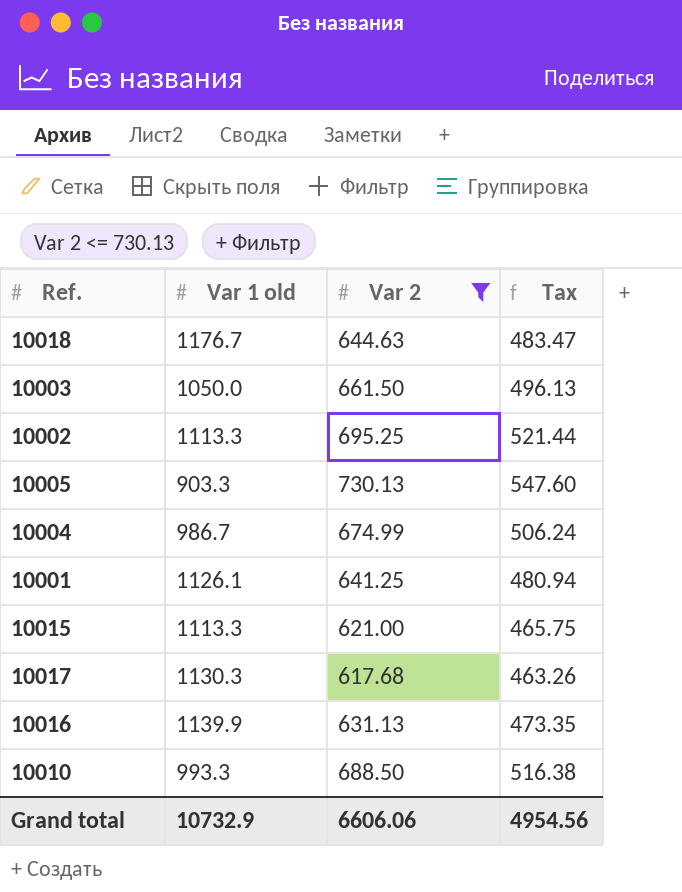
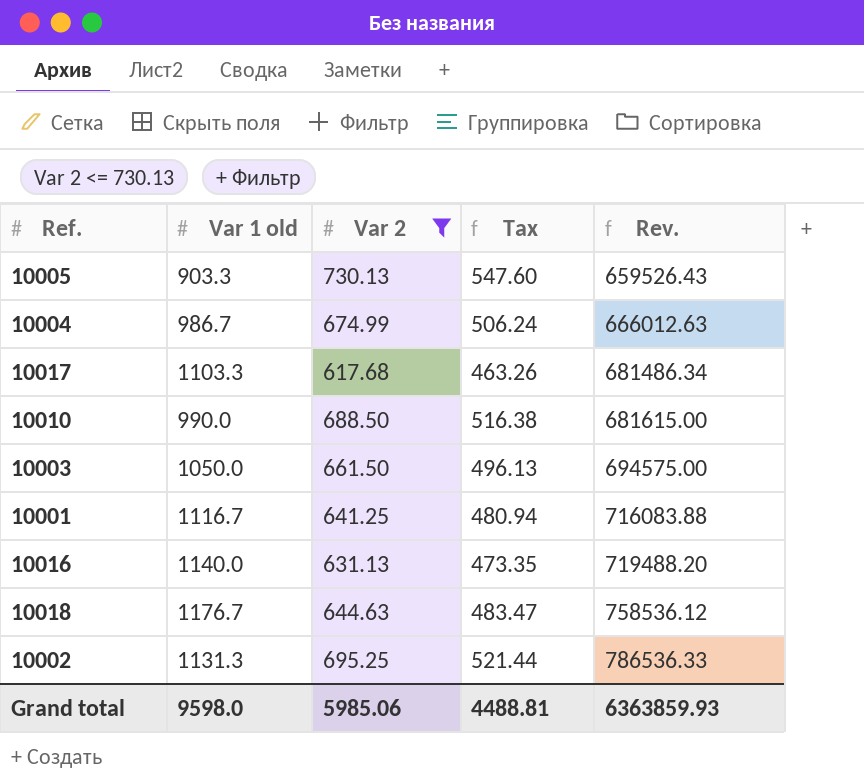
row order: none -> Rev. ascending
column Rev. | formula: none -> [Var 1 old] * [Var 2]
row 10015: 1113.3 | 621.00 | 465.75 -> none
10017 | Var 1 old: 1130.3 -> 1103.3
10010 | Var 1 old: 993.3 -> 990.0
10001 | Var 1 old: 1126.1 -> 1116.7
10016 | Var 1 old: 1139.9 -> 1140.0
10002 | Var 1 old: 1113.3 -> 1131.3
Grand total | Var 1 old: 10732.9 -> 9598.0
Grand total | Var 2: 6606.06 -> 5985.06
Grand total | Tax: 4954.56 -> 4488.81

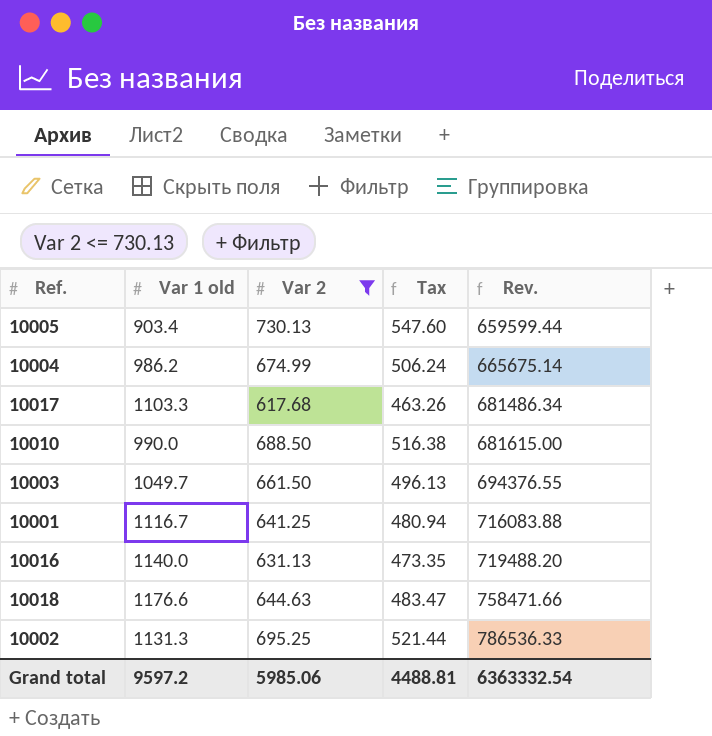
10005 | Var 1 old: 903.3 -> 903.4
10005 | Rev.: 659526.43 -> 659599.44
10004 | Var 1 old: 986.7 -> 986.2
10004 | Rev.: 666012.63 -> 665675.14
10003 | Var 1 old: 1050.0 -> 1049.7
10003 | Rev.: 694575.00 -> 694376.55
10018 | Var 1 old: 1176.7 -> 1176.6
10018 | Rev.: 758536.12 -> 758471.66
Grand total | Var 1 old: 9598.0 -> 9597.2
Grand total | Rev.: 6363859.93 -> 6363332.54

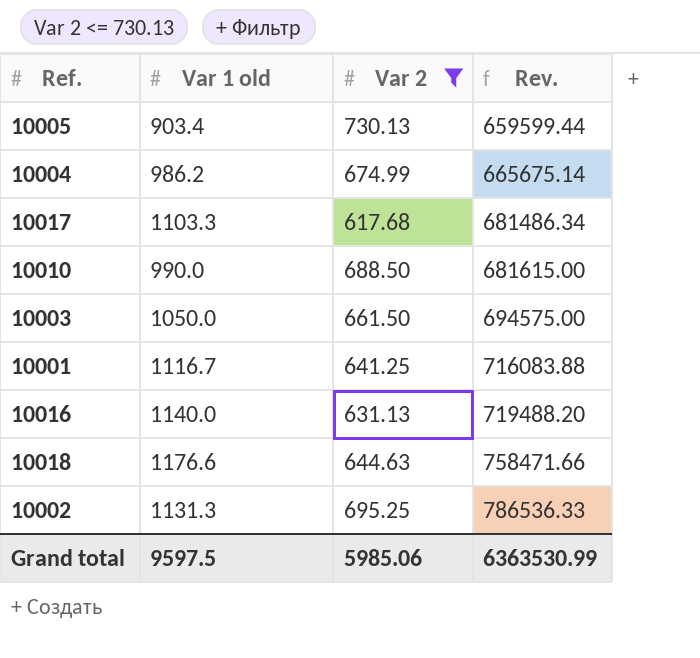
column Tax | formula: [Var 2] * 0.75 -> none
10003 | Var 1 old: 1049.7 -> 1050.0
10003 | Rev.: 694376.55 -> 694575.00
Grand total | Var 1 old: 9597.2 -> 9597.5
Grand total | Rev.: 6363332.54 -> 6363530.99

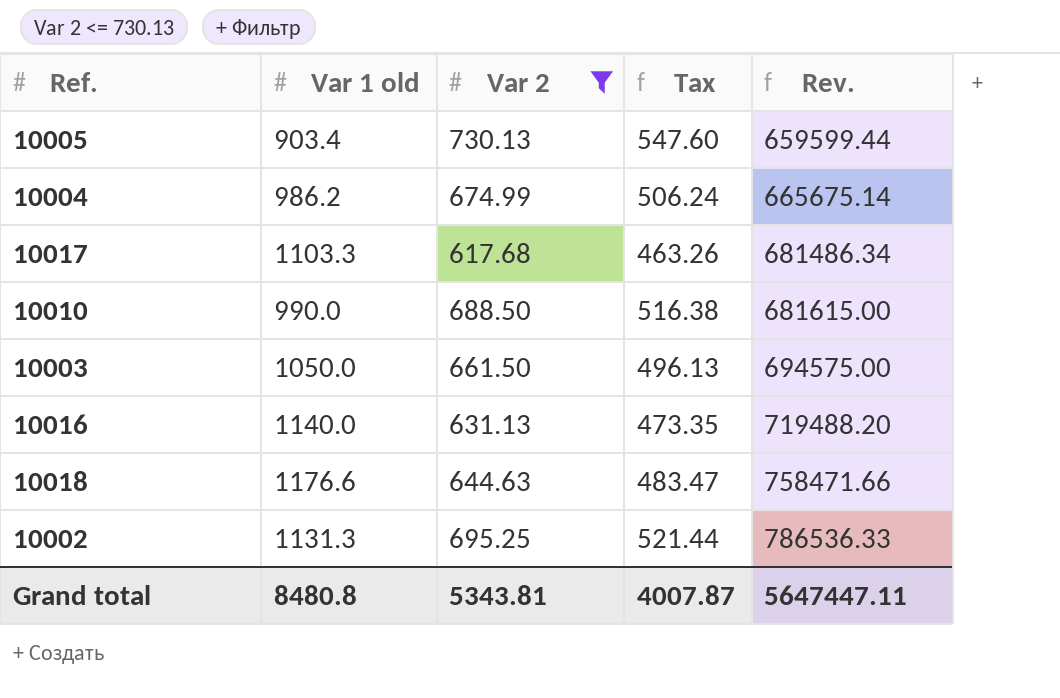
column Tax | formula: none -> [Var 2] * 0.75
row 10001: 1116.7 | 641.25 | 716083.88 -> none
Grand total | Var 1 old: 9597.5 -> 8480.8
Grand total | Var 2: 5985.06 -> 5343.81
Grand total | Rev.: 6363530.99 -> 5647447.11

